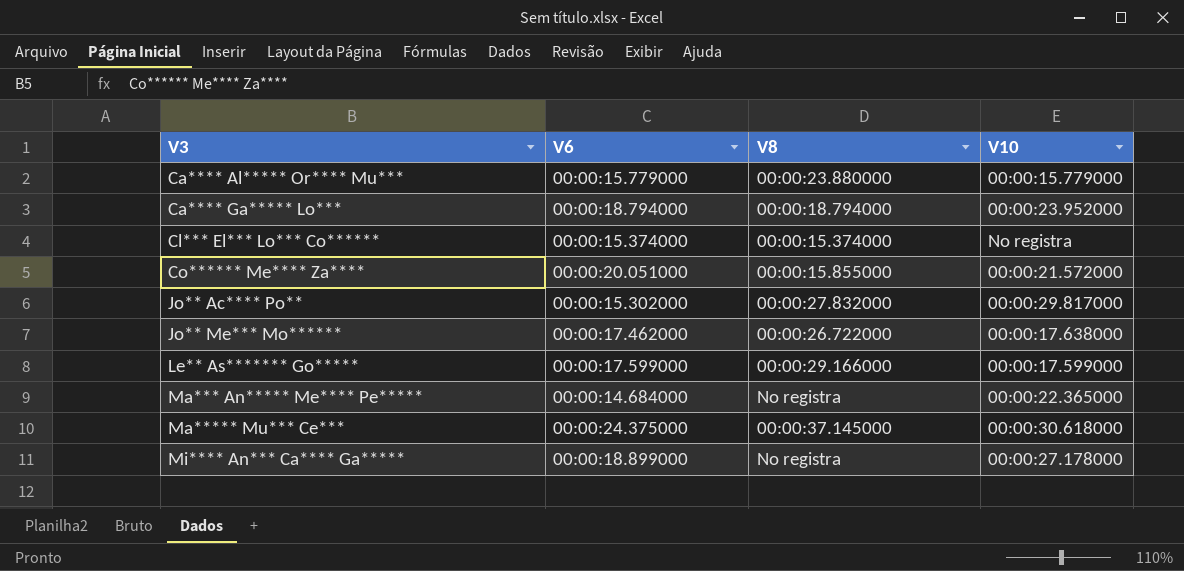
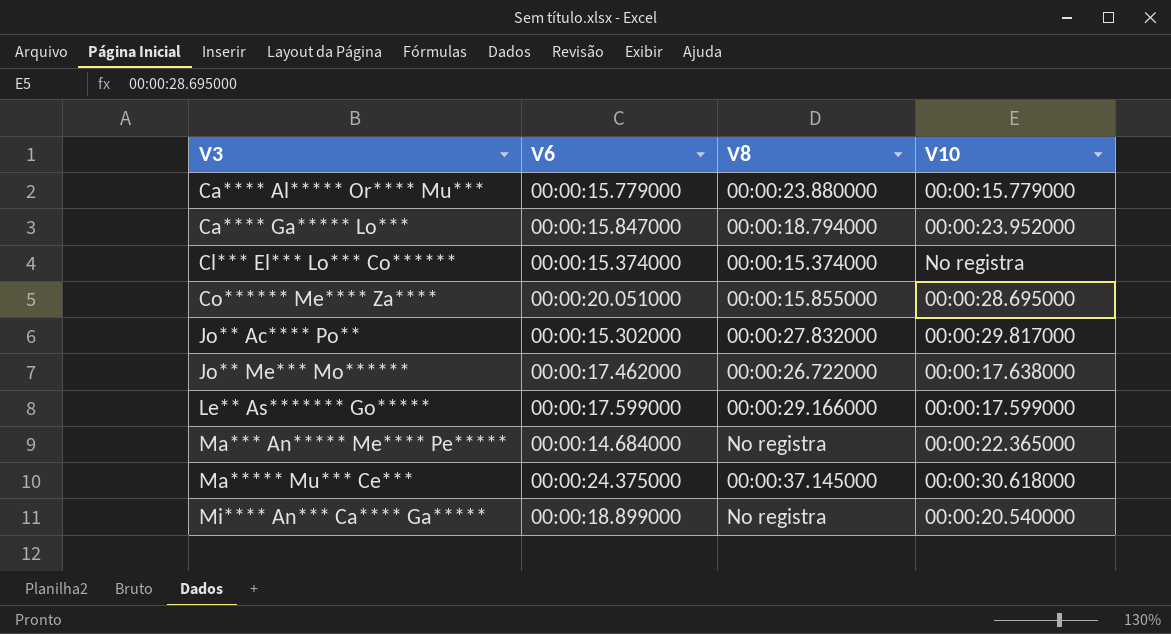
Ca**** Ga***** Lo*** | V6: 00:00:18.794000 -> 00:00:15.847000
Co****** Me**** Za**** | V10: 00:00:21.572000 -> 00:00:28.695000
Mi**** An*** Ca**** Ga***** | V10: 00:00:27.178000 -> 00:00:20.540000

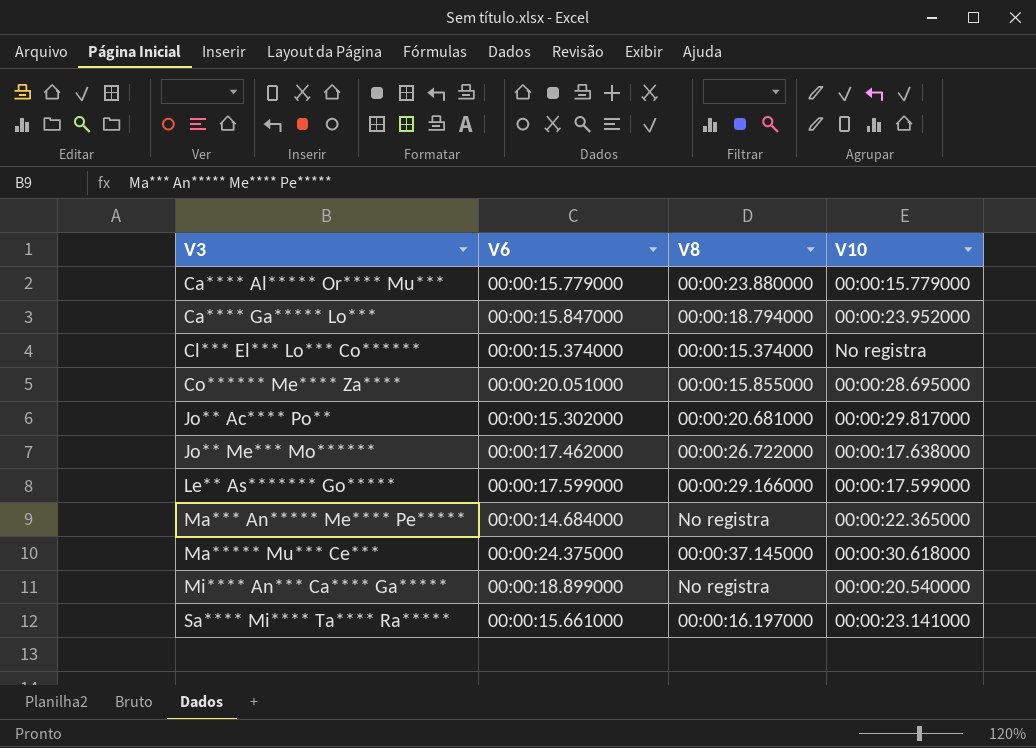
Jo** Ac**** Po** | V8: 00:00:27.832000 -> 00:00:20.681000
row Sa**** Mi**** Ta**** Ra*****: none -> 00:00:15.661000 | 00:00:16.197000 | 00:00:23.141000

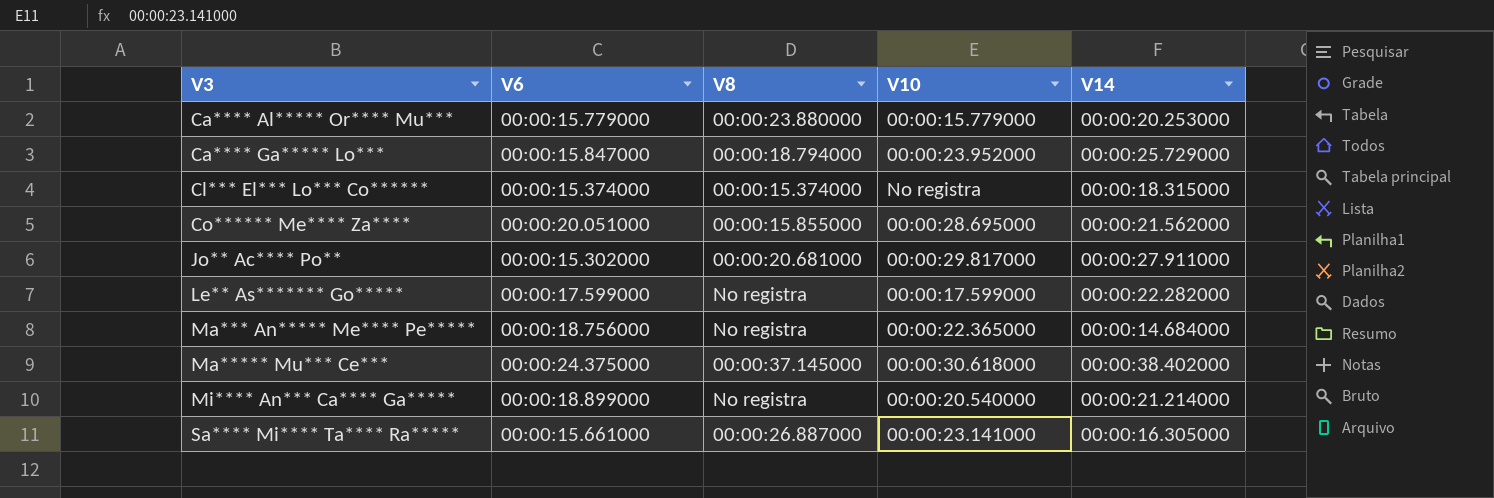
column V14 | position: none -> 5
row Jo** Me*** Mo******: 00:00:17.462000 | 00:00:26.722000 | 00:00:17.638000 -> none
Le** As******* Go***** | V8: 00:00:29.166000 -> No registra
Ma*** An***** Me**** Pe***** | V6: 00:00:14.684000 -> 00:00:18.756000
Sa**** Mi**** Ta**** Ra***** | V8: 00:00:16.197000 -> 00:00:26.887000

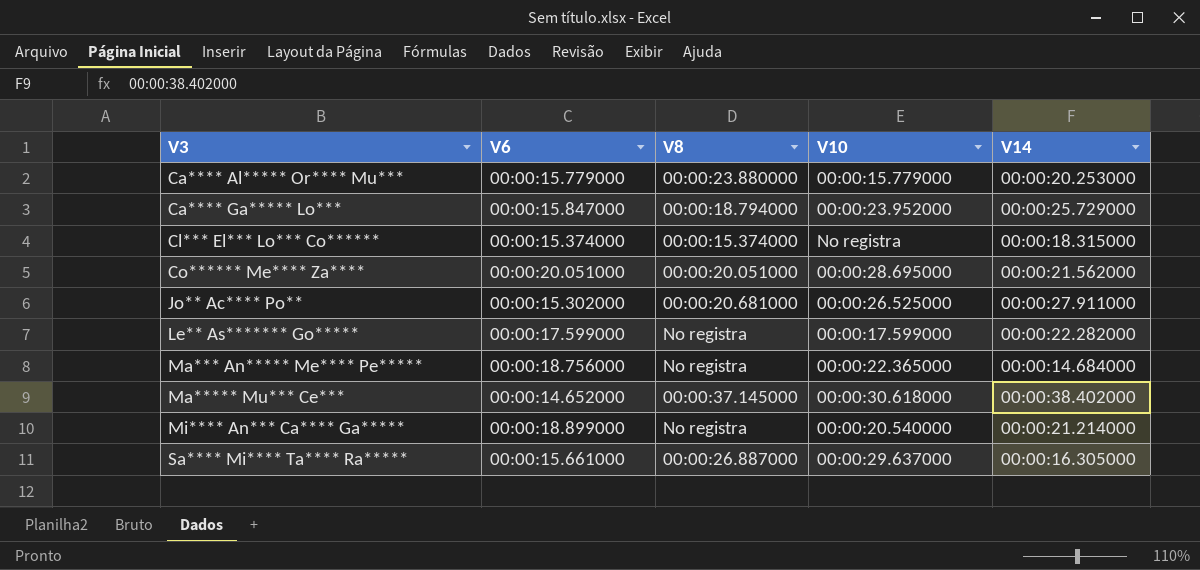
Co****** Me**** Za**** | V8: 00:00:15.855000 -> 00:00:20.051000
Jo** Ac**** Po** | V10: 00:00:29.817000 -> 00:00:26.525000
Ma***** Mu*** Ce*** | V6: 00:00:24.375000 -> 00:00:14.652000
Sa**** Mi**** Ta**** Ra***** | V10: 00:00:23.141000 -> 00:00:29.637000

